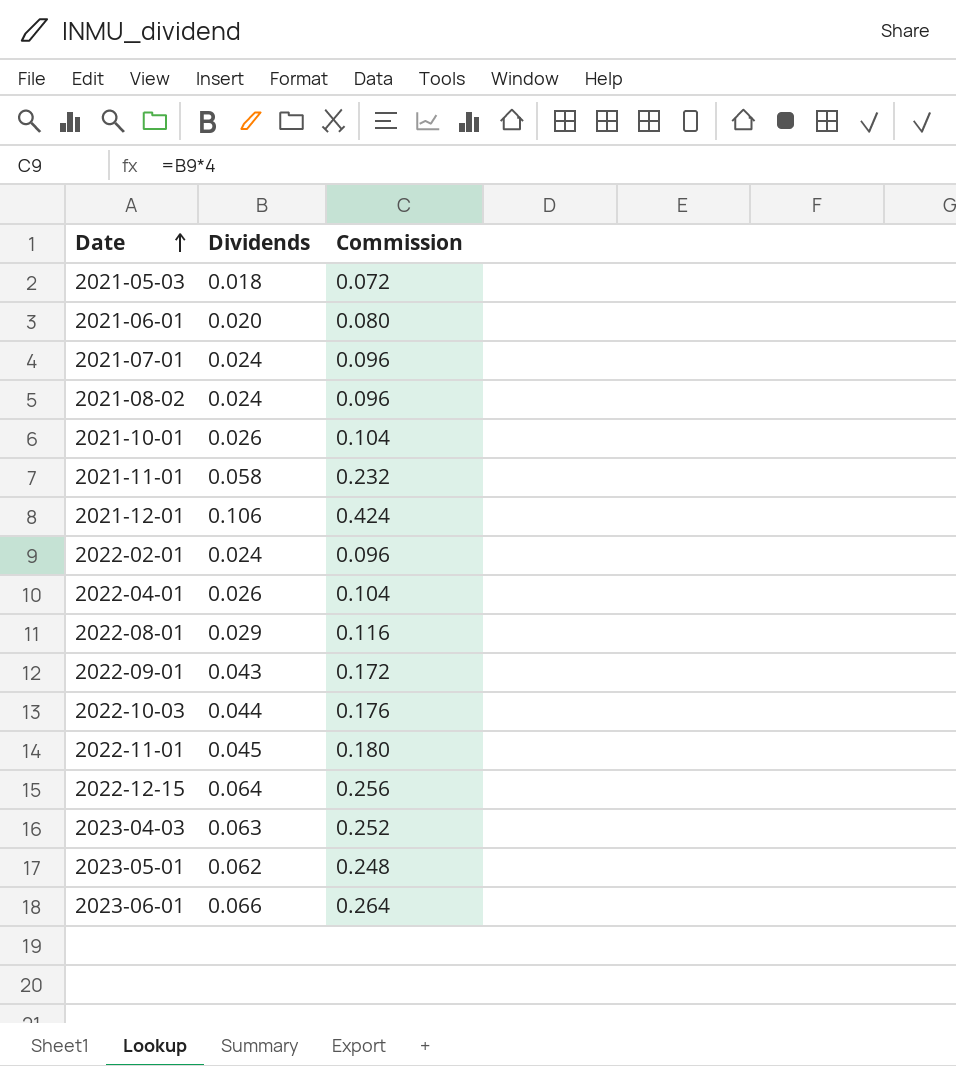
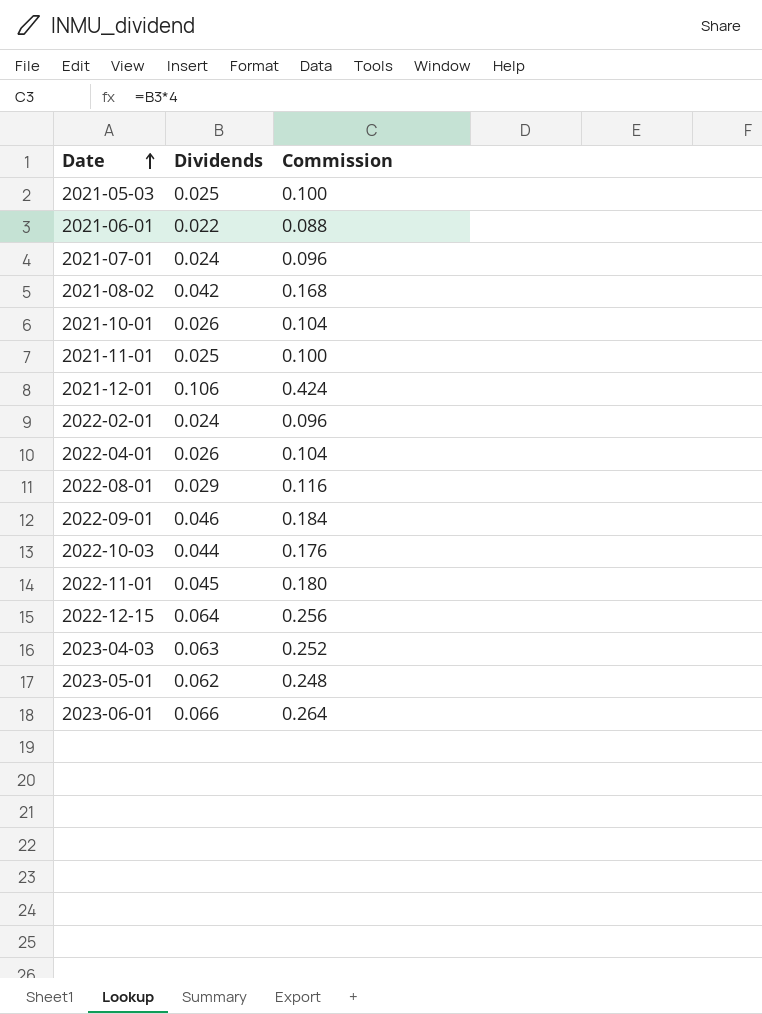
2021-05-03 | Dividends: 0.018 -> 0.025
2021-05-03 | Commission: 0.072 -> 0.100
2021-06-01 | Dividends: 0.020 -> 0.022
2021-06-01 | Commission: 0.080 -> 0.088
2021-08-02 | Dividends: 0.024 -> 0.042
2021-08-02 | Commission: 0.096 -> 0.168
2021-11-01 | Dividends: 0.058 -> 0.025
2021-11-01 | Commission: 0.232 -> 0.100
2022-09-01 | Dividends: 0.043 -> 0.046
2022-09-01 | Commission: 0.172 -> 0.184

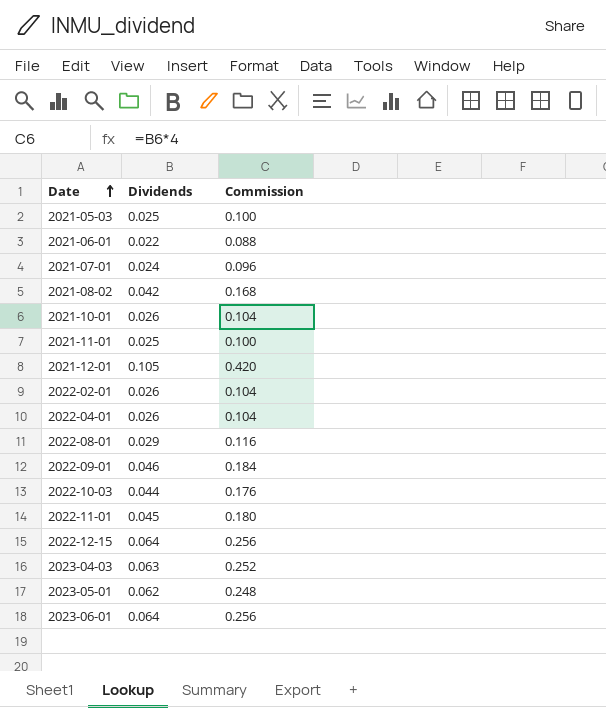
2021-12-01 | Dividends: 0.106 -> 0.105
2021-12-01 | Commission: 0.424 -> 0.420
2022-02-01 | Dividends: 0.024 -> 0.026
2022-02-01 | Commission: 0.096 -> 0.104
2023-06-01 | Dividends: 0.066 -> 0.064
2023-06-01 | Commission: 0.264 -> 0.256

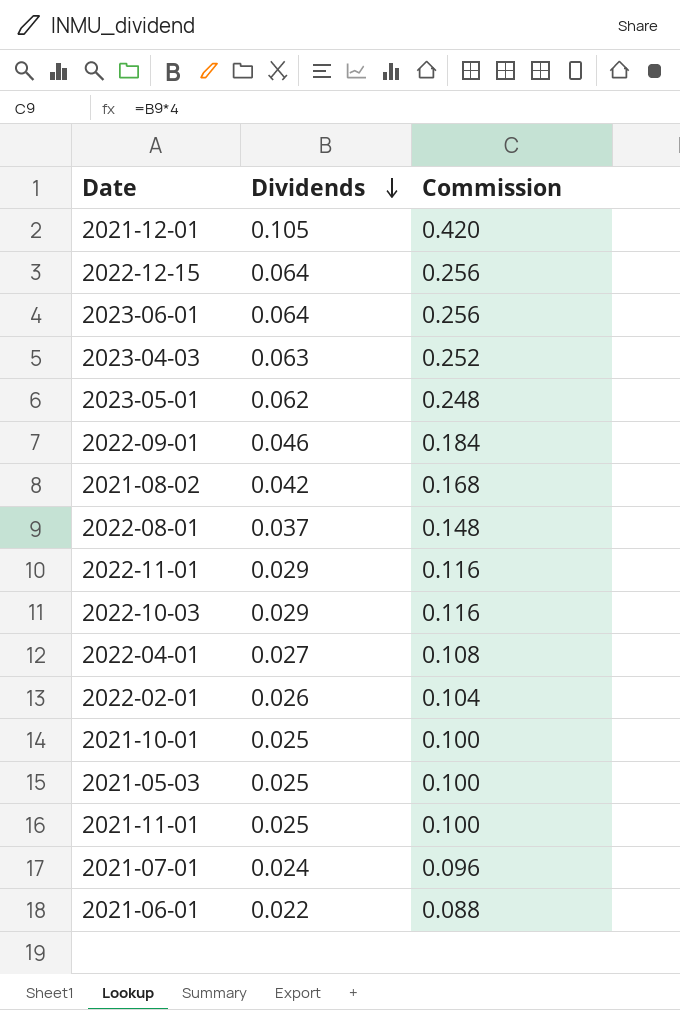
row order: Date ascending -> Dividends descending
2022-08-01 | Dividends: 0.029 -> 0.037
2022-08-01 | Commission: 0.116 -> 0.148
2022-11-01 | Dividends: 0.045 -> 0.029
2022-11-01 | Commission: 0.180 -> 0.116
2022-10-03 | Dividends: 0.044 -> 0.029
2022-10-03 | Commission: 0.176 -> 0.116
2022-04-01 | Dividends: 0.026 -> 0.027
2022-04-01 | Commission: 0.104 -> 0.108
2021-10-01 | Dividends: 0.026 -> 0.025
2021-10-01 | Commission: 0.104 -> 0.100

